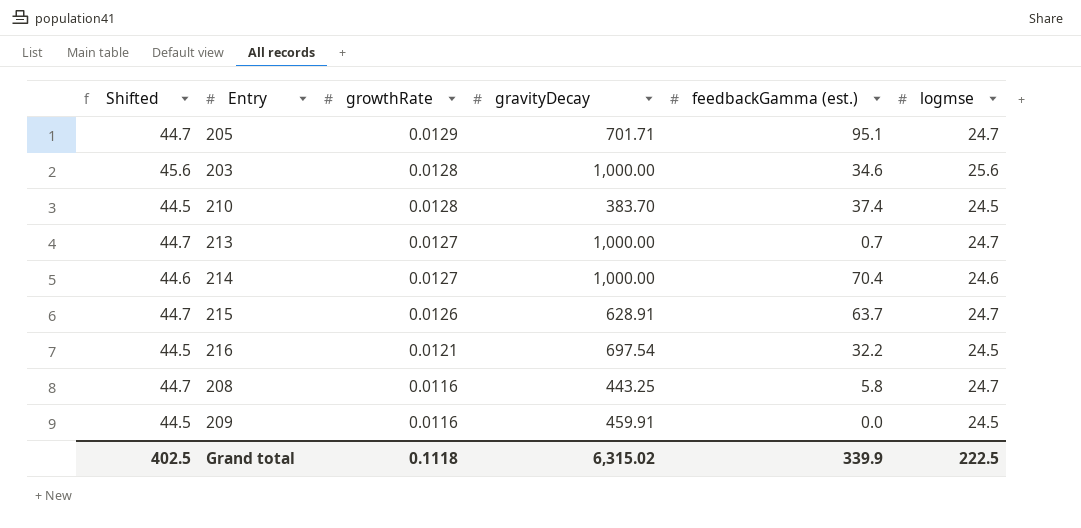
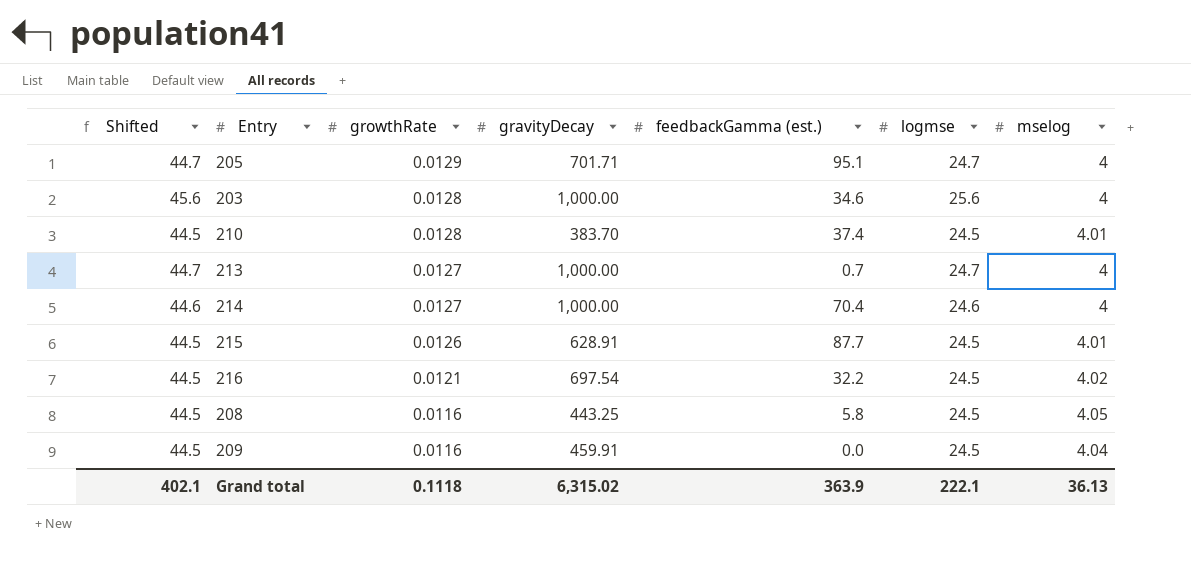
column mselog | position: none -> 7
215 | Shifted: 44.7 -> 44.5
215 | feedbackGamma (est.): 63.7 -> 87.7
215 | logmse: 24.7 -> 24.5
208 | Shifted: 44.7 -> 44.5
208 | logmse: 24.7 -> 24.5
Grand total | Shifted: 402.5 -> 402.1
Grand total | feedbackGamma (est.): 339.9 -> 363.9
Grand total | logmse: 222.5 -> 222.1

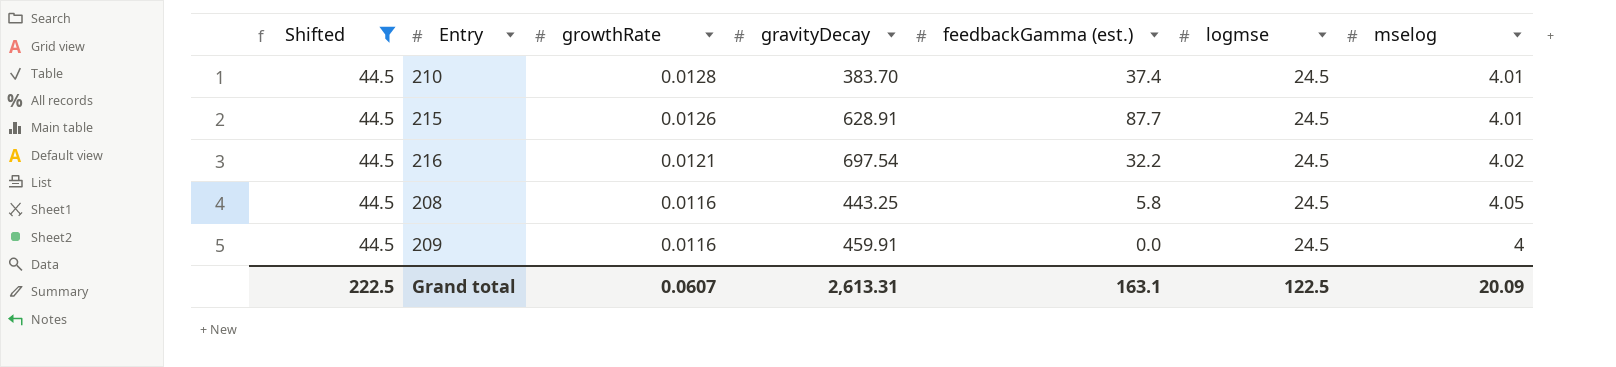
filter: none -> Shifted = 44.5
209 | mselog: 4.04 -> 4
Grand total | Shifted: 402.1 -> 222.5
Grand total | growthRate: 0.1118 -> 0.0607
Grand total | gravityDecay: 6,315.02 -> 2,613.31
Grand total | feedbackGamma (est.): 363.9 -> 163.1
Grand total | logmse: 222.1 -> 122.5
Grand total | mselog: 36.13 -> 20.09

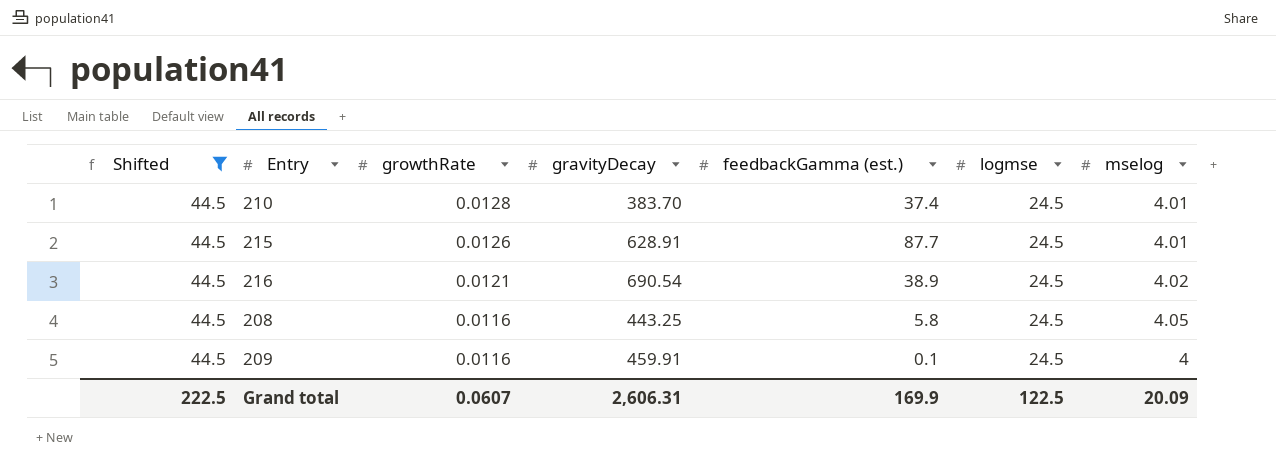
216 | gravityDecay: 697.54 -> 690.54
216 | feedbackGamma (est.): 32.2 -> 38.9
209 | feedbackGamma (est.): 0.0 -> 0.1
Grand total | gravityDecay: 2,613.31 -> 2,606.31
Grand total | feedbackGamma (est.): 163.1 -> 169.9

